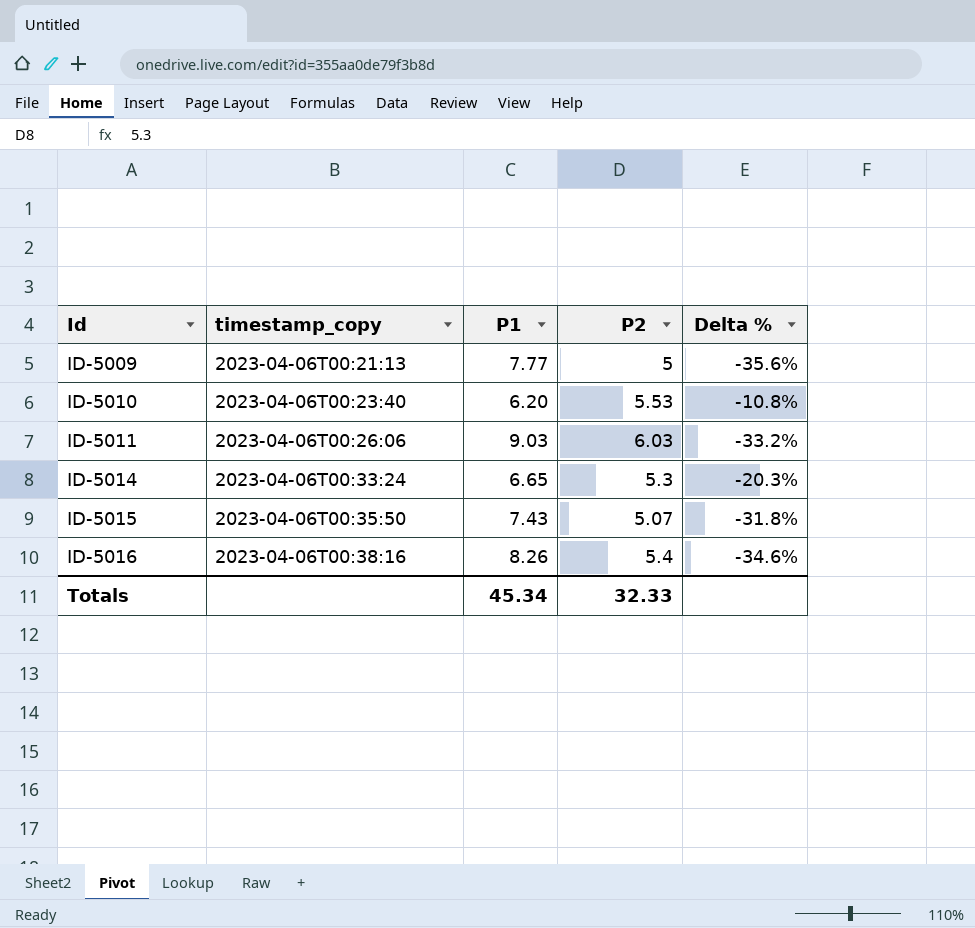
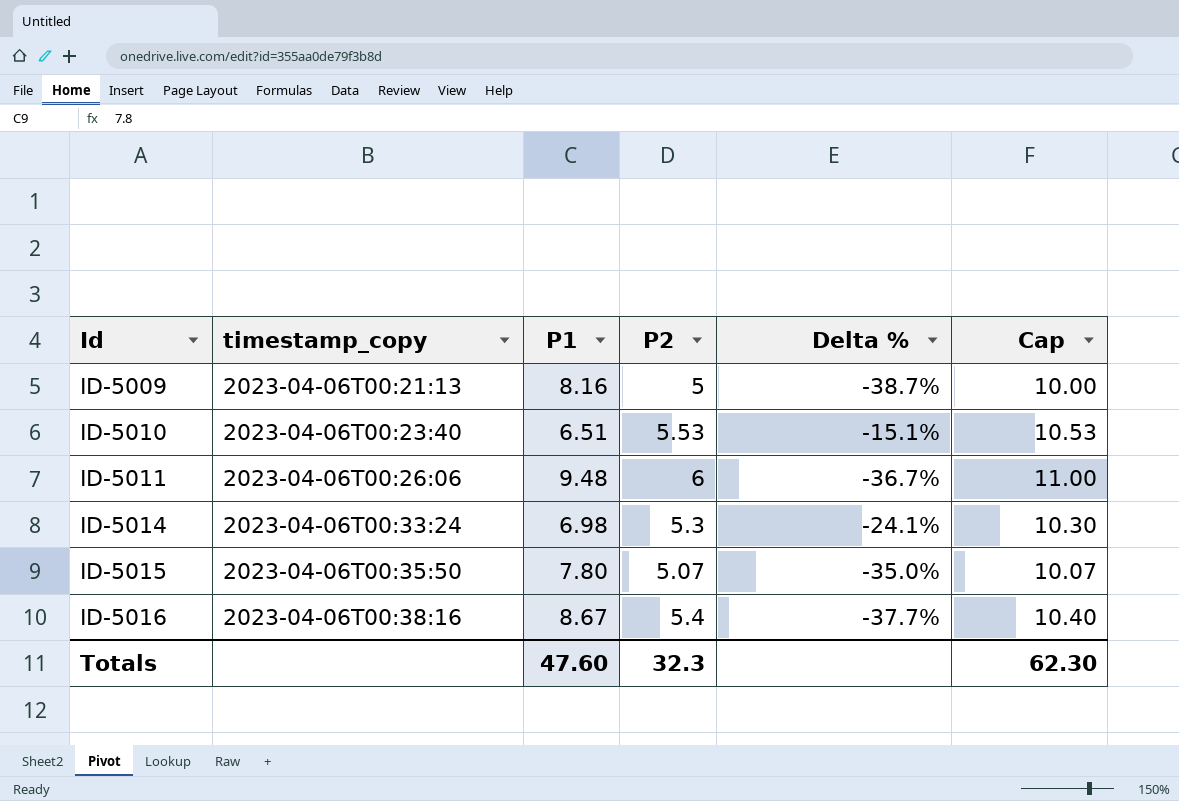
column Cap | formula: none -> [P2] + 5
ID-5009 | P1: 7.77 -> 8.16
ID-5009 | Delta %: -35.6% -> -38.7%
ID-5010 | P1: 6.20 -> 6.51
ID-5010 | Delta %: -10.8% -> -15.1%
ID-5011 | P1: 9.03 -> 9.48
ID-5011 | P2: 6.03 -> 6
ID-5011 | Delta %: -33.2% -> -36.7%
ID-5014 | P1: 6.65 -> 6.98
ID-5014 | Delta %: -20.3% -> -24.1%
ID-5015 | P1: 7.43 -> 7.80
ID-5015 | Delta %: -31.8% -> -35.0%
ID-5016 | P1: 8.26 -> 8.67
ID-5016 | Delta %: -34.6% -> -37.7%
Totals | P1: 45.34 -> 47.60
Totals | P2: 32.33 -> 32.3

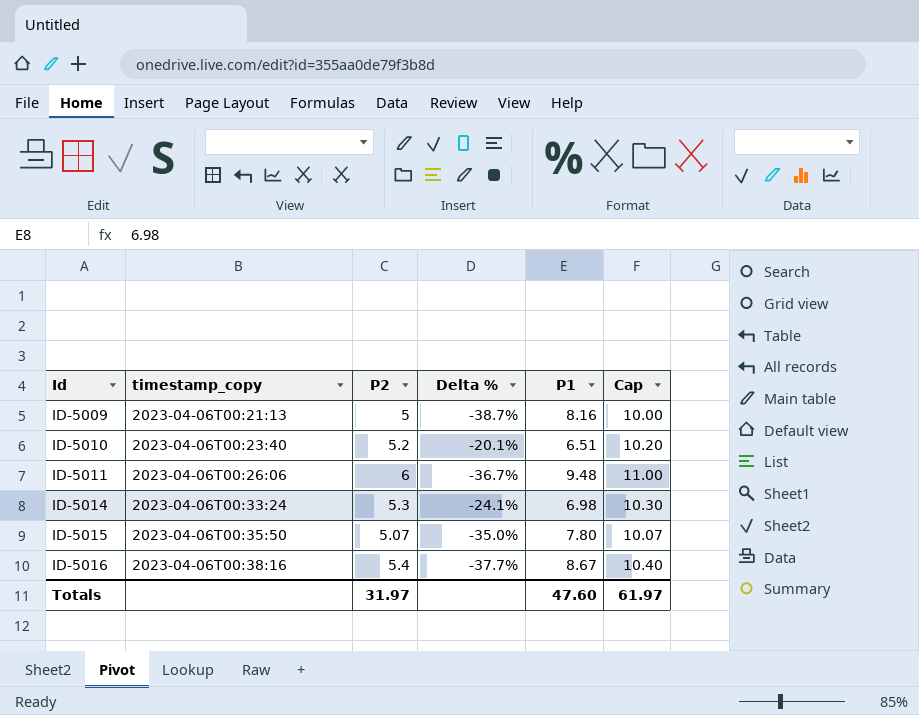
column P1 | position: 3 -> 5
ID-5010 | P2: 5.53 -> 5.2
ID-5010 | Delta %: -15.1% -> -20.1%
ID-5010 | Cap: 10.53 -> 10.20
Totals | P2: 32.3 -> 31.97
Totals | Cap: 62.30 -> 61.97

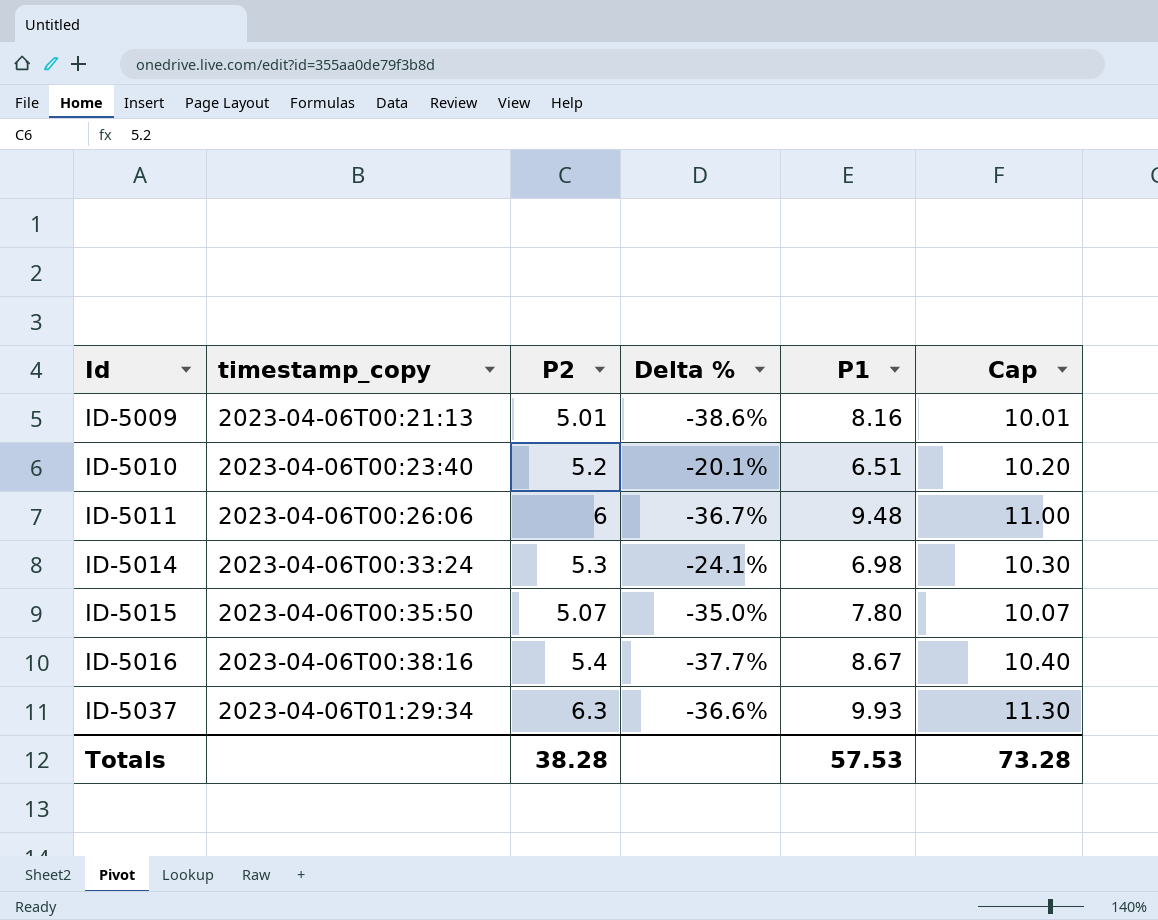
ID-5009 | P2: 5 -> 5.01
ID-5009 | Delta %: -38.7% -> -38.6%
ID-5009 | Cap: 10.00 -> 10.01
row ID-5037: none -> 2023-04-06T01:29:34 | 6.3 | -36.6% | 9.93 | 11.30
Totals | P2: 31.97 -> 38.28
Totals | P1: 47.60 -> 57.53
Totals | Cap: 61.97 -> 73.28

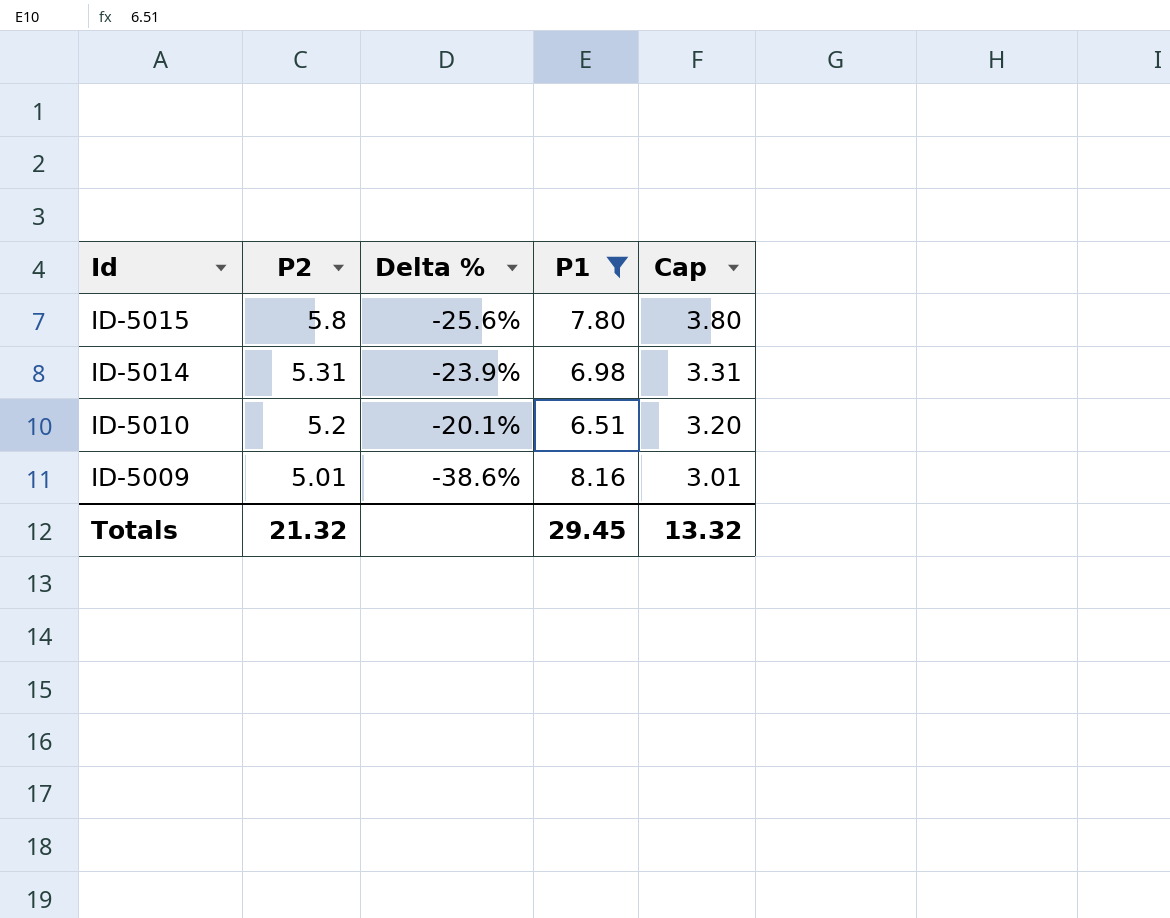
filter: none -> P1 <= 8.16
row order: Id ascending -> Id descending
column timestamp_copy | position: 2 -> none
column Cap | formula: [P2] + 5 -> [P2] - 2
ID-5015 | P2: 5.07 -> 5.8
ID-5015 | Delta %: -35.0% -> -25.6%
ID-5014 | P2: 5.3 -> 5.31
ID-5014 | Delta %: -24.1% -> -23.9%
Totals | P2: 38.28 -> 21.32
Totals | P1: 57.53 -> 29.45
Totals | Cap: 73.28 -> 13.32

